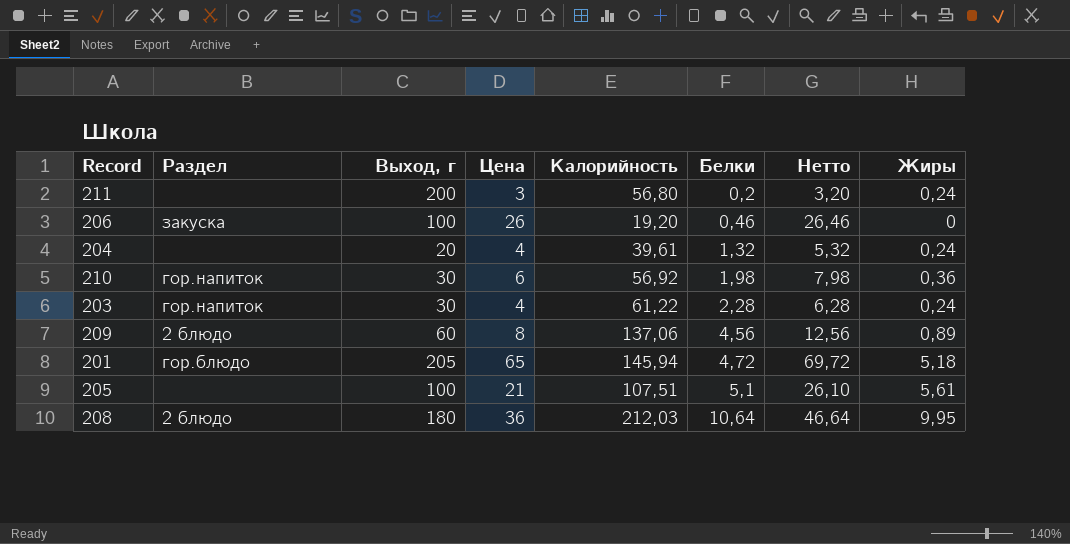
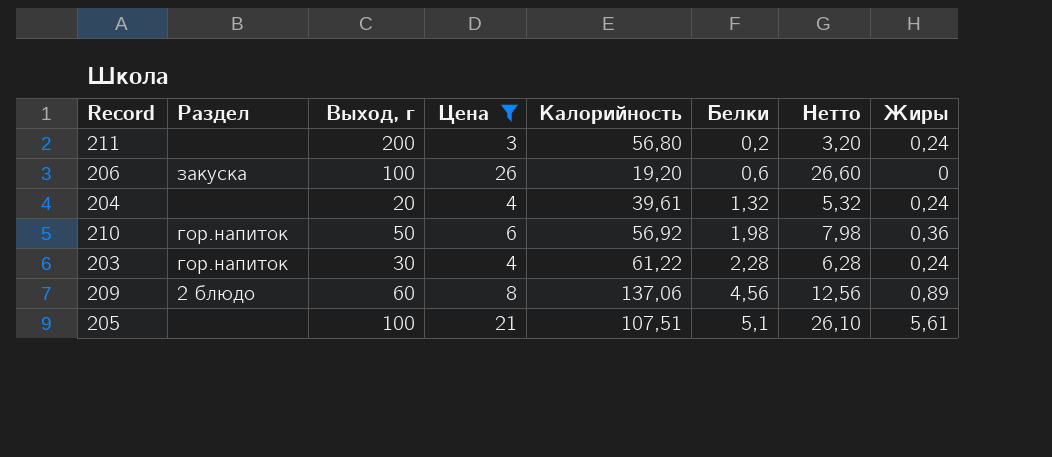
filter: none -> Цена <= 26
206 | Белки: 0,46 -> 0,6
206 | Нетто: 26,46 -> 26,60
210 | Выход, г: 30 -> 50

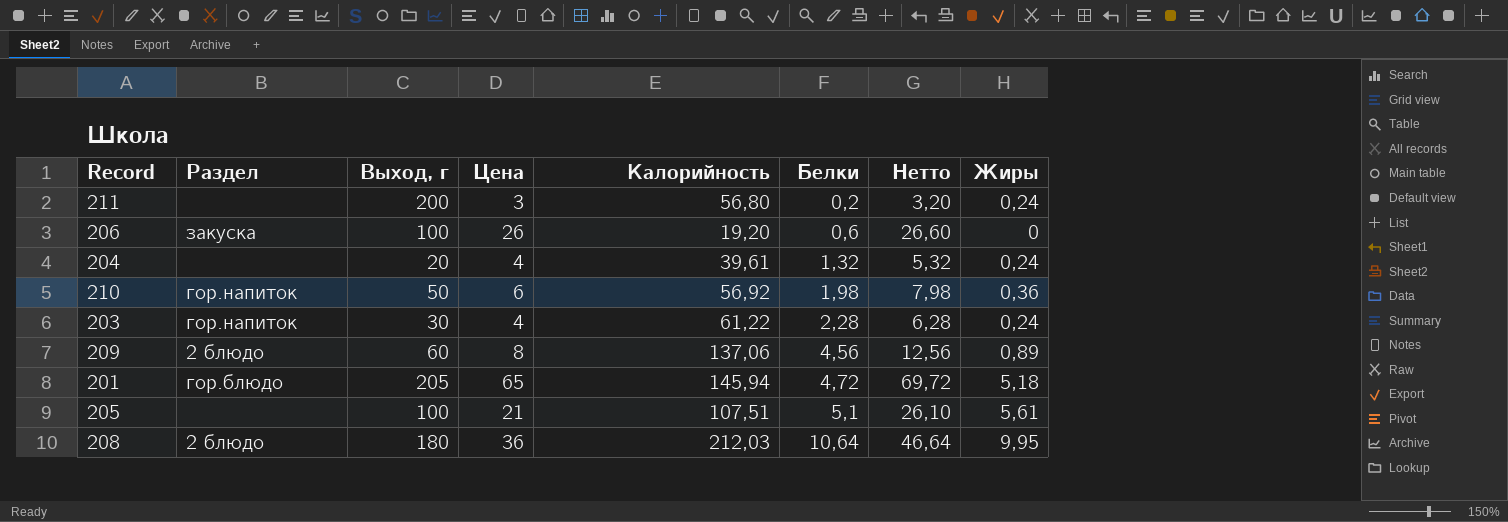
filter: Цена <= 26 -> none

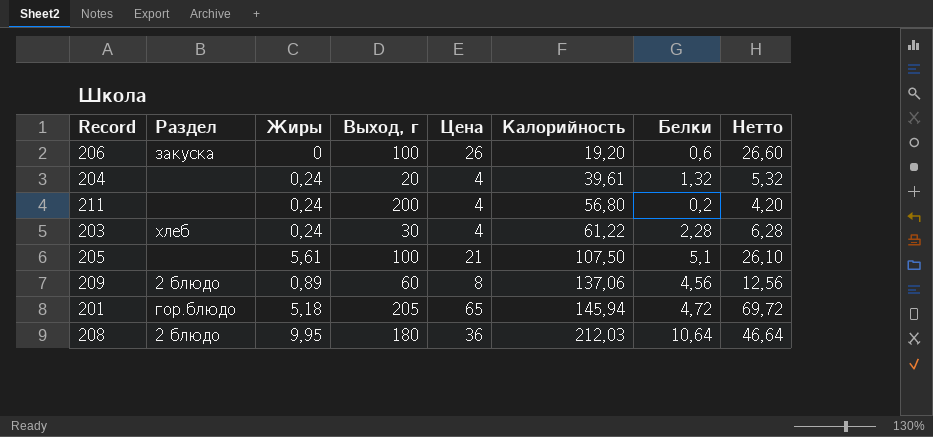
row order: Белки ascending -> Калорийность ascending
column Жиры | position: 8 -> 3
row 210: гор.напиток | 50 | 6 | 56,92 | 1,98 | 7,98 | 0,36 -> none
211 | Цена: 3 -> 4
211 | Нетто: 3,20 -> 4,20
203 | Раздел: гор.напиток -> хлеб
205 | Калорийность: 107,51 -> 107,50

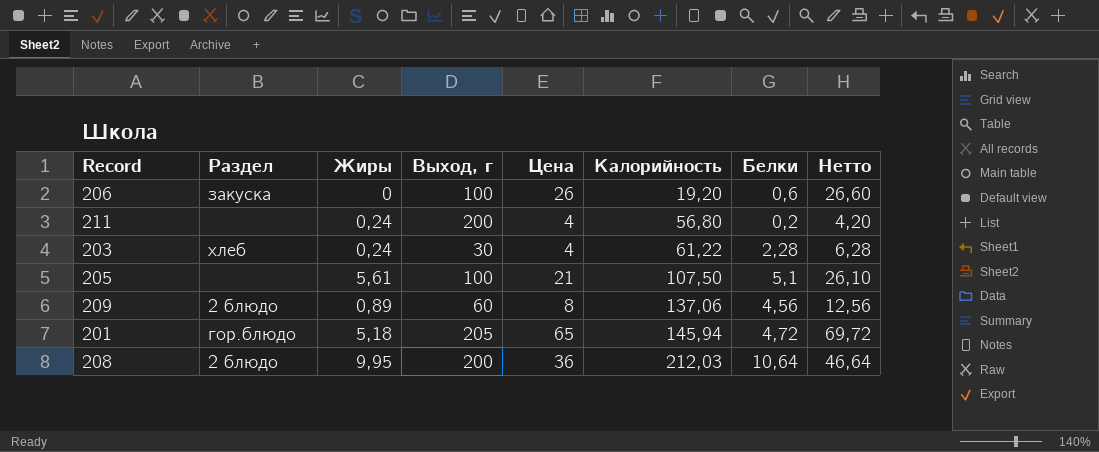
row 204: none | 0,24 | 20 | 4 | 39,61 | 1,32 | 5,32 -> none
208 | Выход, г: 180 -> 200

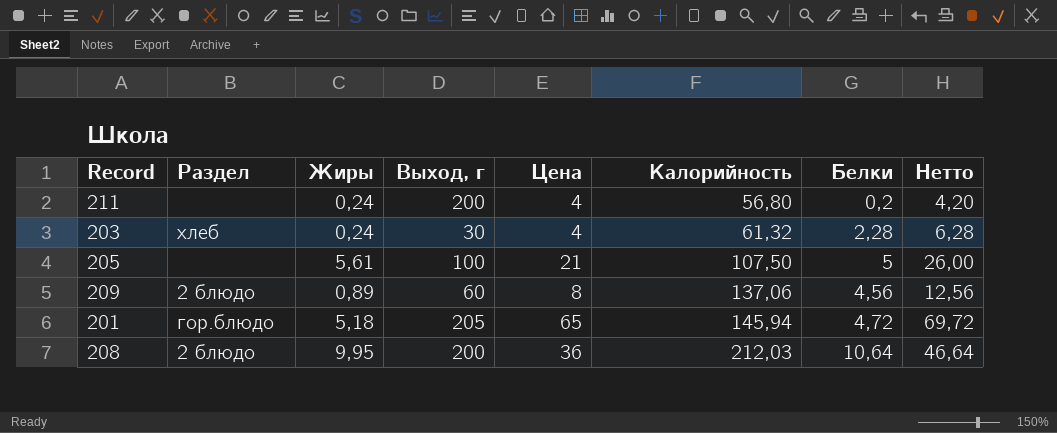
row 206: закуска | 0 | 100 | 26 | 19,20 | 0,6 | 26,60 -> none
203 | Калорийность: 61,22 -> 61,32
205 | Белки: 5,1 -> 5
205 | Нетто: 26,10 -> 26,00

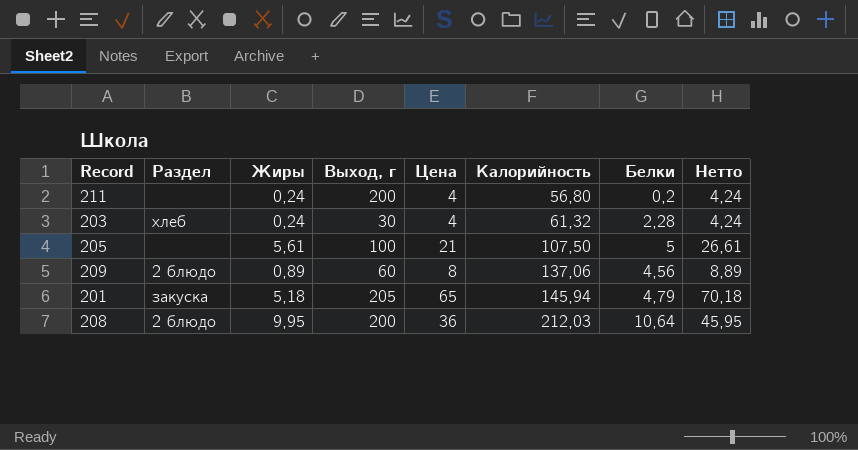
column Нетто | formula: [Цена] + [Белки] -> [Жиры] + [Цена]
201 | Раздел: гор.блюдо -> закуска
201 | Белки: 4,72 -> 4,79

